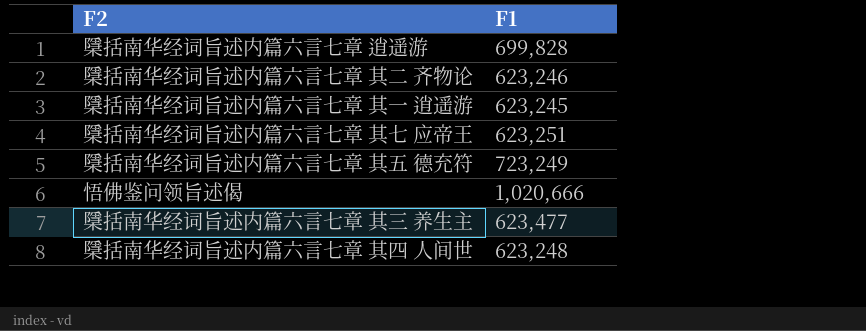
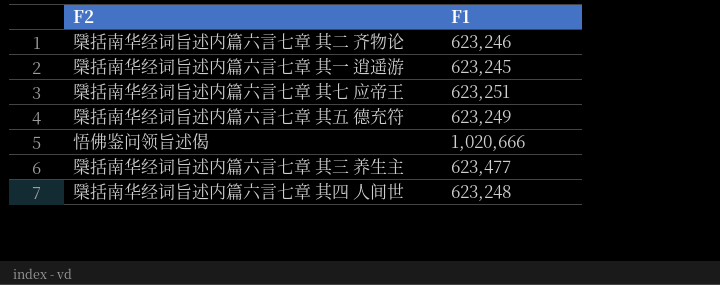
row 檃括南华经词旨述内篇六言七章 逍遥游: 699,828 -> none
檃括南华经词旨述内篇六言七章 其五 德充符 | F1: 723,249 -> 623,249

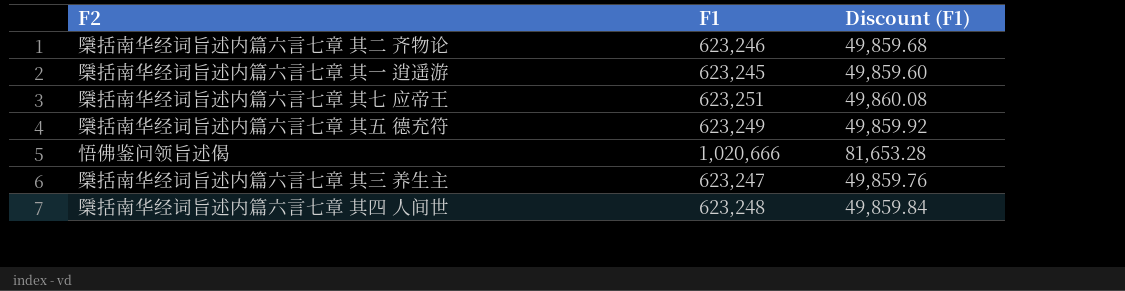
column Discount (F1) | formula: none -> [F1] * 0.08
檃括南华经词旨述内篇六言七章 其三 养生主 | F1: 623,477 -> 623,247

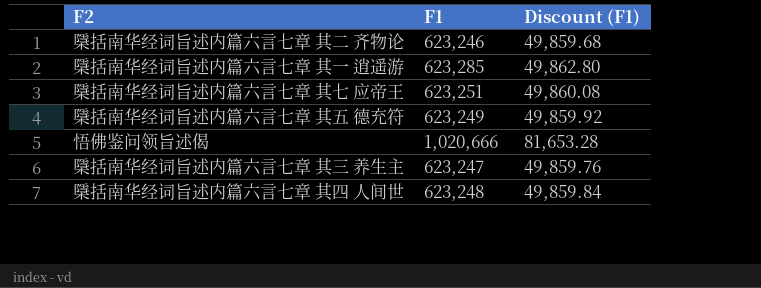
檃括南华经词旨述内篇六言七章 其一 逍遥游 | F1: 623,245 -> 623,285
檃括南华经词旨述内篇六言七章 其一 逍遥游 | Discount (F1): 49,859.60 -> 49,862.80

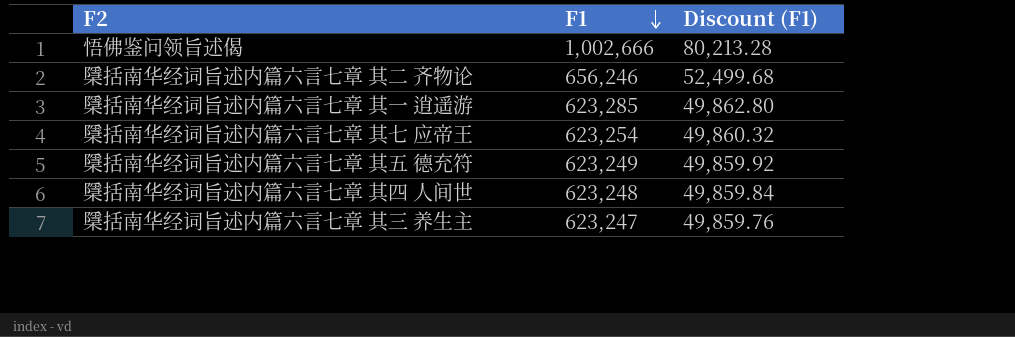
row order: none -> F1 descending
悟佛鉴问领旨述偈 | F1: 1,020,666 -> 1,002,666
悟佛鉴问领旨述偈 | Discount (F1): 81,653.28 -> 80,213.28
檃括南华经词旨述内篇六言七章 其二 齐物论 | F1: 623,246 -> 656,246
檃括南华经词旨述内篇六言七章 其二 齐物论 | Discount (F1): 49,859.68 -> 52,499.68
檃括南华经词旨述内篇六言七章 其七 应帝王 | F1: 623,251 -> 623,254
檃括南华经词旨述内篇六言七章 其七 应帝王 | Discount (F1): 49,860.08 -> 49,860.32

